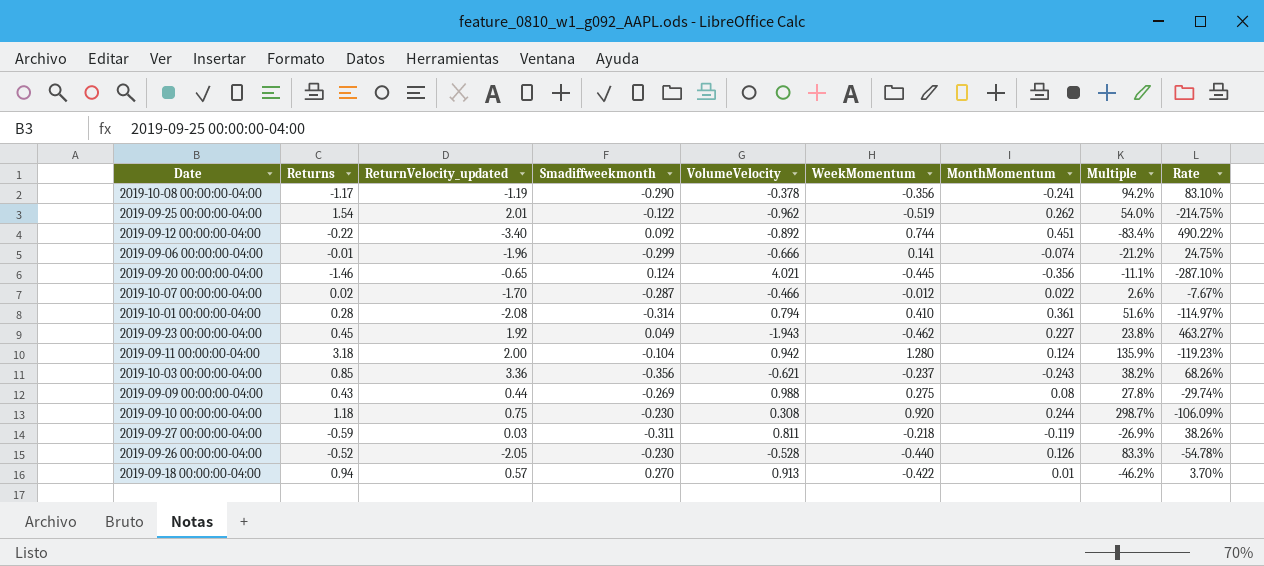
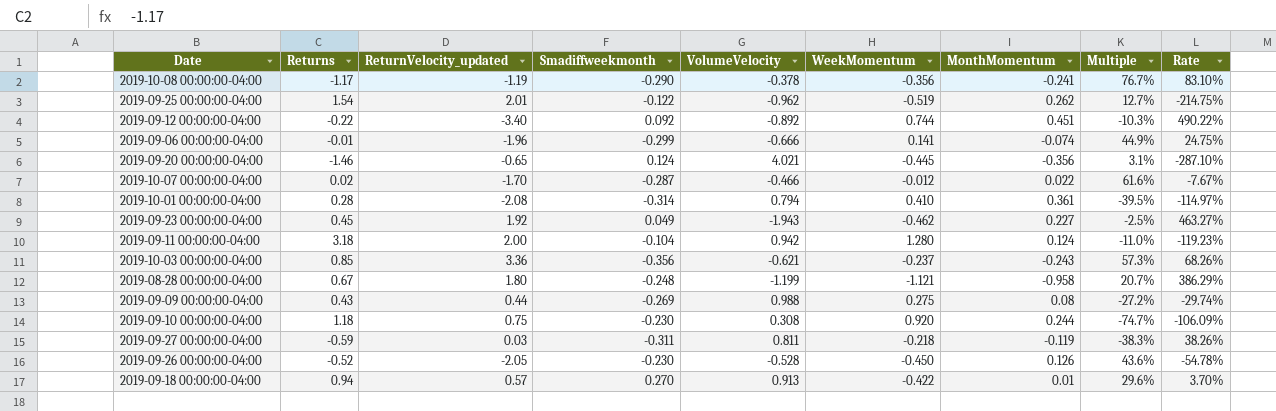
column Multiple | formula: [WeekMomentum] / [VolumeVelocity] -> [Smadiffweekmonth] / [VolumeVelocity]
row 2019-08-28 00:00:00-04:00: none -> 0.67 | 1.80 | -0.248 | -1.199 | -1.121 | -0.958 | 20.7% | 386.29%
2019-09-26 00:00:00-04:00 | WeekMomentum: -0.440 -> -0.450

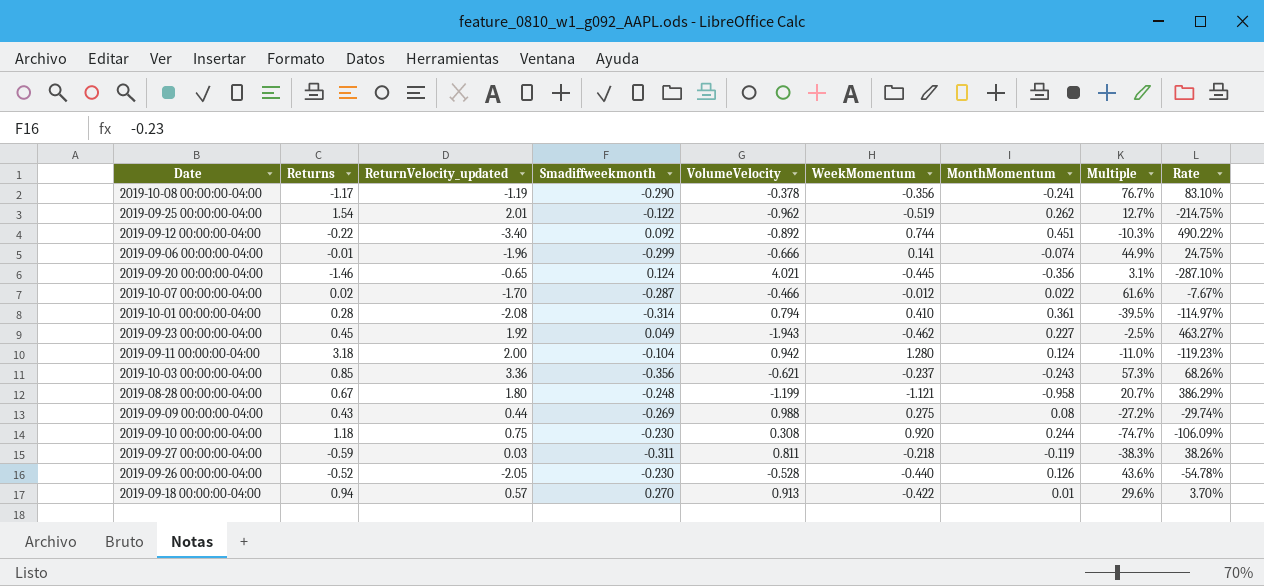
2019-09-26 00:00:00-04:00 | WeekMomentum: -0.450 -> -0.440

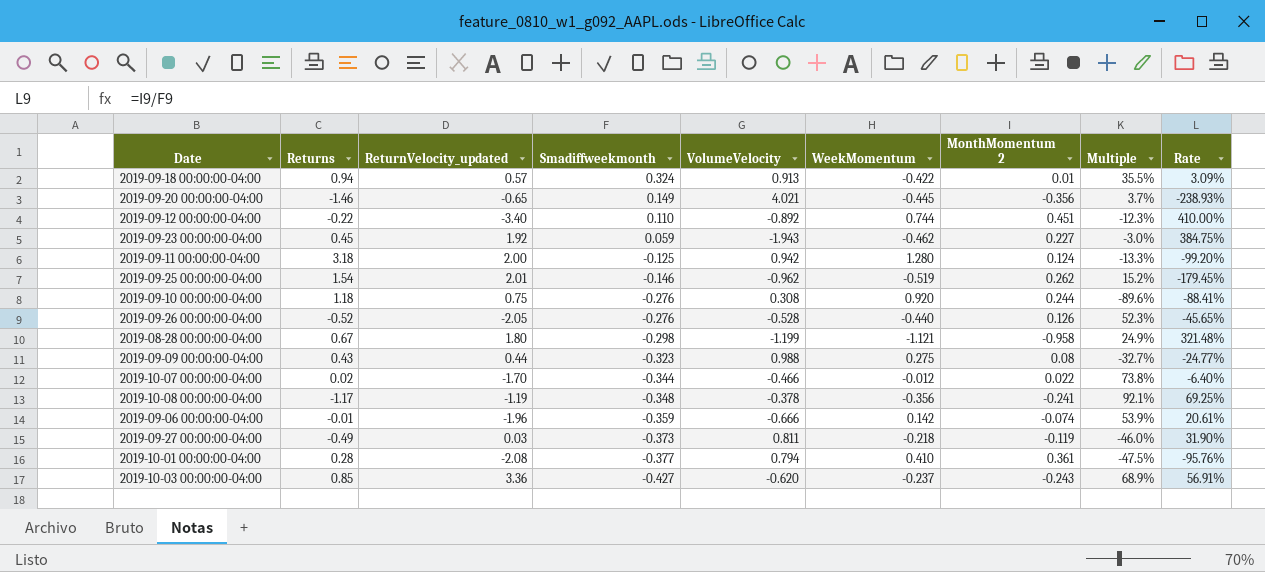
row order: none -> Smadiffweekmonth descending
column name: MonthMomentum -> MonthMomentum 2
2019-09-18 00:00:00-04:00 | Smadiffweekmonth: 0.270 -> 0.324
2019-09-18 00:00:00-04:00 | Multiple: 29.6% -> 35.5%
2019-09-18 00:00:00-04:00 | Rate: 3.70% -> 3.09%
2019-09-20 00:00:00-04:00 | Smadiffweekmonth: 0.124 -> 0.149
2019-09-20 00:00:00-04:00 | Multiple: 3.1% -> 3.7%
2019-09-20 00:00:00-04:00 | Rate: -287.10% -> -238.93%
2019-09-12 00:00:00-04:00 | Smadiffweekmonth: 0.092 -> 0.110
2019-09-12 00:00:00-04:00 | Multiple: -10.3% -> -12.3%
2019-09-12 00:00:00-04:00 | Rate: 490.22% -> 410.00%
2019-09-23 00:00:00-04:00 | Smadiffweekmonth: 0.049 -> 0.059
2019-09-23 00:00:00-04:00 | Multiple: -2.5% -> -3.0%
2019-09-23 00:00:00-04:00 | Rate: 463.27% -> 384.75%
2019-09-11 00:00:00-04:00 | Smadiffweekmonth: -0.104 -> -0.125
2019-09-11 00:00:00-04:00 | Multiple: -11.0% -> -13.3%
2019-09-11 00:00:00-04:00 | Rate: -119.23% -> -99.20%
2019-09-25 00:00:00-04:00 | Smadiffweekmonth: -0.122 -> -0.146
2019-09-25 00:00:00-04:00 | Multiple: 12.7% -> 15.2%
2019-09-25 00:00:00-04:00 | Rate: -214.75% -> -179.45%
2019-09-10 00:00:00-04:00 | Smadiffweekmonth: -0.230 -> -0.276
2019-09-10 00:00:00-04:00 | Multiple: -74.7% -> -89.6%
2019-09-10 00:00:00-04:00 | Rate: -106.09% -> -88.41%
2019-09-26 00:00:00-04:00 | Smadiffweekmonth: -0.230 -> -0.276
2019-09-26 00:00:00-04:00 | Multiple: 43.6% -> 52.3%
2019-09-26 00:00:00-04:00 | Rate: -54.78% -> -45.65%
2019-08-28 00:00:00-04:00 | Smadiffweekmonth: -0.248 -> -0.298
2019-08-28 00:00:00-04:00 | Multiple: 20.7% -> 24.9%
2019-08-28 00:00:00-04:00 | Rate: 386.29% -> 321.48%
2019-09-09 00:00:00-04:00 | Smadiffweekmonth: -0.269 -> -0.323
2019-09-09 00:00:00-04:00 | Multiple: -27.2% -> -32.7%
2019-09-09 00:00:00-04:00 | Rate: -29.74% -> -24.77%
2019-10-07 00:00:00-04:00 | Smadiffweekmonth: -0.287 -> -0.344
2019-10-07 00:00:00-04:00 | Multiple: 61.6% -> 73.8%
2019-10-07 00:00:00-04:00 | Rate: -7.67% -> -6.40%
2019-10-08 00:00:00-04:00 | Smadiffweekmonth: -0.290 -> -0.348
2019-10-08 00:00:00-04:00 | Multiple: 76.7% -> 92.1%
2019-10-08 00:00:00-04:00 | Rate: 83.10% -> 69.25%
2019-09-06 00:00:00-04:00 | Smadiffweekmonth: -0.299 -> -0.359
2019-09-06 00:00:00-04:00 | WeekMomentum: 0.141 -> 0.142
2019-09-06 00:00:00-04:00 | Multiple: 44.9% -> 53.9%
2019-09-06 00:00:00-04:00 | Rate: 24.75% -> 20.61%
2019-09-27 00:00:00-04:00 | Returns: -0.59 -> -0.49
2019-09-27 00:00:00-04:00 | Smadiffweekmonth: -0.311 -> -0.373
2019-09-27 00:00:00-04:00 | Multiple: -38.3% -> -46.0%
2019-09-27 00:00:00-04:00 | Rate: 38.26% -> 31.90%
2019-10-01 00:00:00-04:00 | Smadiffweekmonth: -0.314 -> -0.377
2019-10-01 00:00:00-04:00 | Multiple: -39.5% -> -47.5%
2019-10-01 00:00:00-04:00 | Rate: -114.97% -> -95.76%
2019-10-03 00:00:00-04:00 | Smadiffweekmonth: -0.356 -> -0.427
2019-10-03 00:00:00-04:00 | VolumeVelocity: -0.621 -> -0.620
2019-10-03 00:00:00-04:00 | Multiple: 57.3% -> 68.9%
2019-10-03 00:00:00-04:00 | Rate: 68.26% -> 56.91%

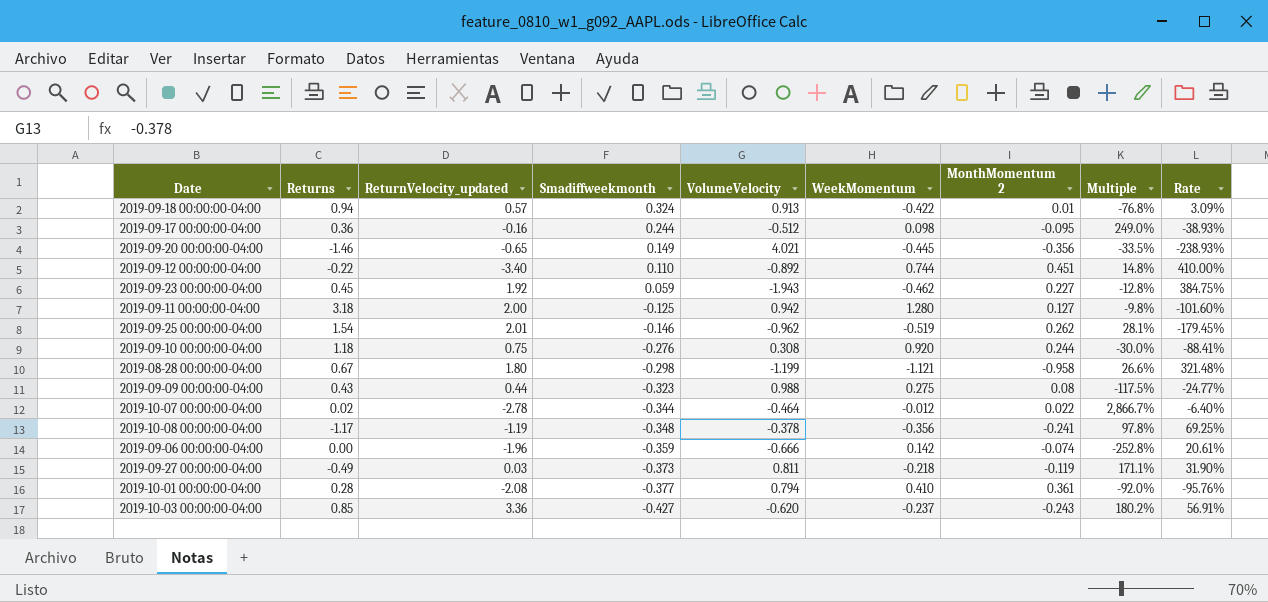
column Multiple | formula: [Smadiffweekmonth] / [VolumeVelocity] -> [Smadiffweekmonth] / [WeekMomentum]
row 2019-09-26 00:00:00-04:00: -0.52 | -2.05 | -0.276 | -0.528 | -0.440 | 0.126 | 52.3% | -45.65% -> none
row 2019-09-17 00:00:00-04:00: none -> 0.36 | -0.16 | 0.244 | -0.512 | 0.098 | -0.095 | 249.0% | -38.93%
2019-09-11 00:00:00-04:00 | MonthMomentum 2: 0.124 -> 0.127
2019-09-11 00:00:00-04:00 | Rate: -99.20% -> -101.60%
2019-10-07 00:00:00-04:00 | ReturnVelocity_updated: -1.70 -> -2.78
2019-10-07 00:00:00-04:00 | VolumeVelocity: -0.466 -> -0.464
2019-09-06 00:00:00-04:00 | Returns: -0.01 -> 0.00

